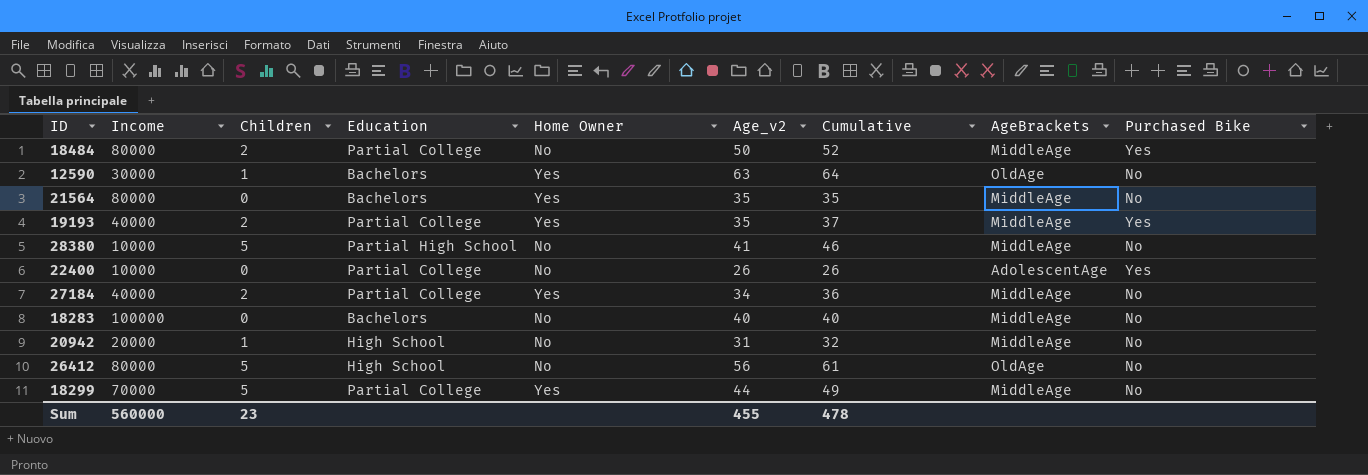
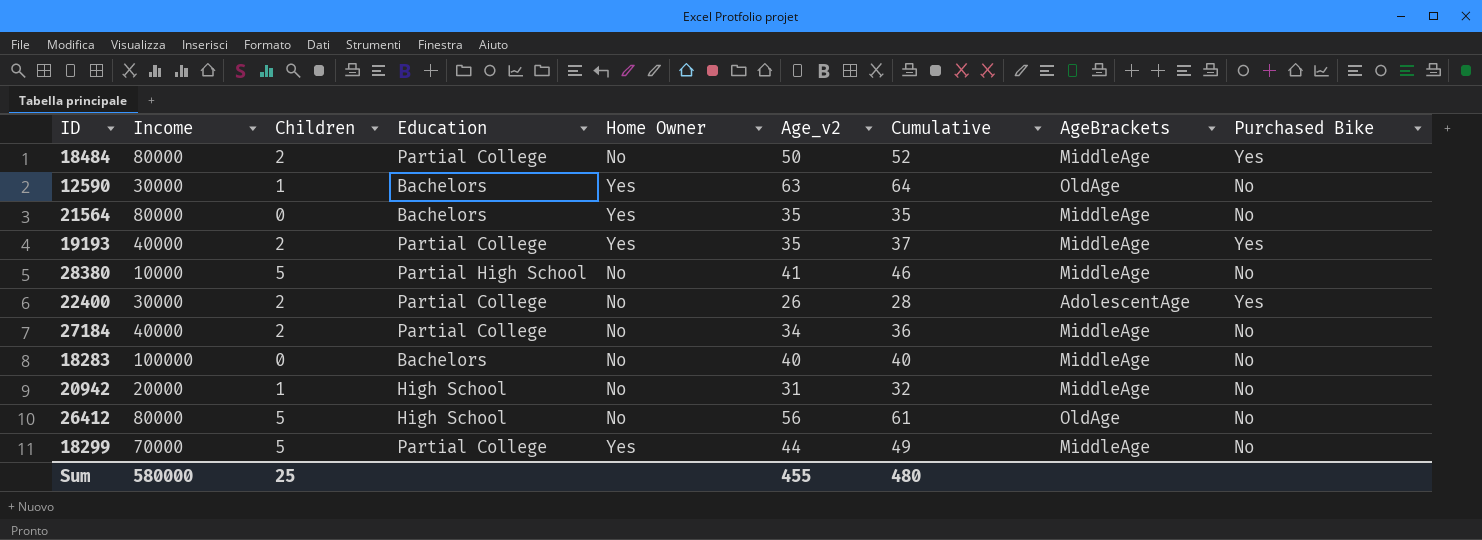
22400 | Income: 10000 -> 30000
22400 | Children: 0 -> 2
22400 | Cumulative: 26 -> 28
27184 | Home Owner: Yes -> No
Sum | Income: 560000 -> 580000
Sum | Children: 23 -> 25
Sum | Cumulative: 478 -> 480

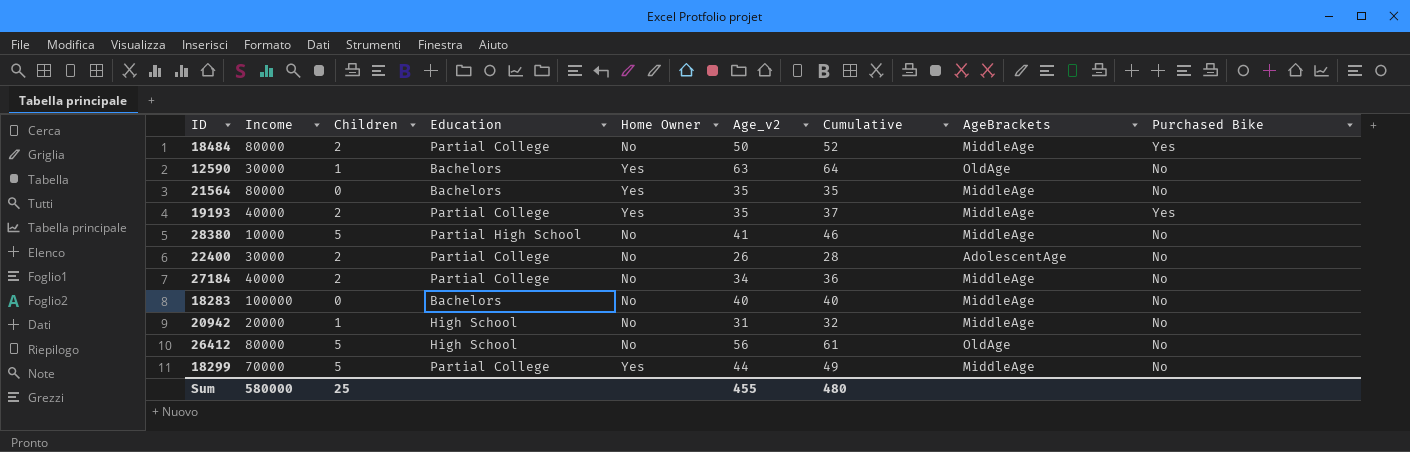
22400 | Purchased Bike: Yes -> No

